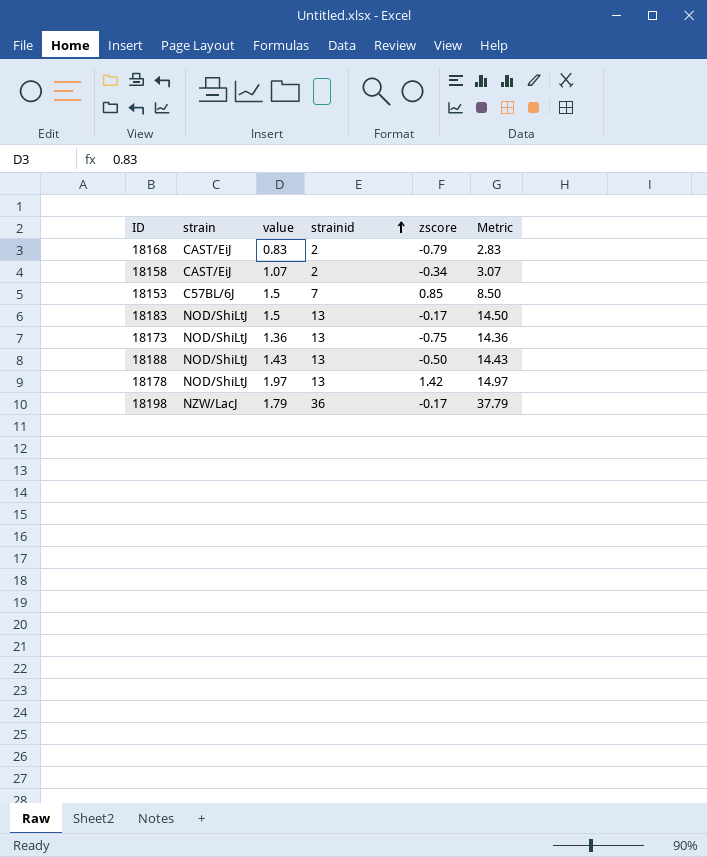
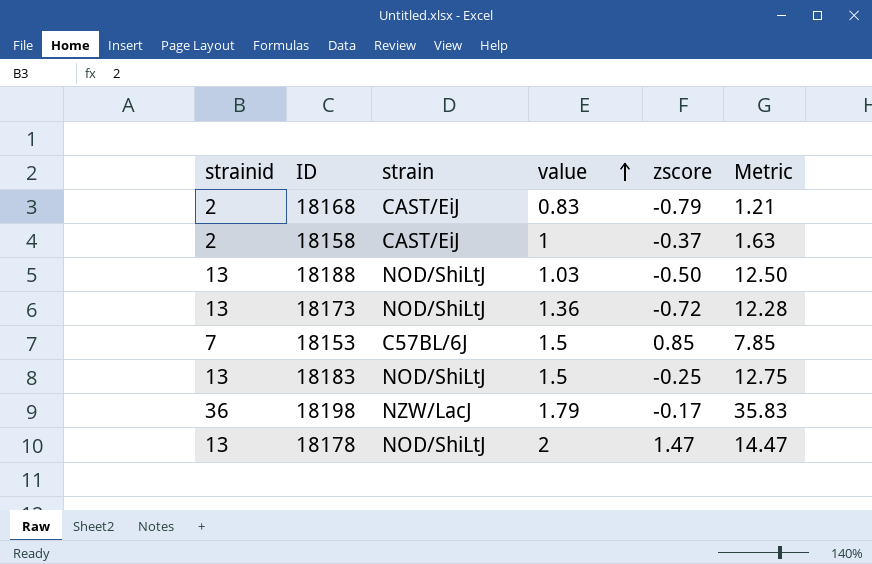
row order: strainid ascending -> value ascending
column strainid | position: 4 -> 1
column Metric | formula: [value] + [strainid] -> [strainid] + [zscore]
18158 | value: 1.07 -> 1
18158 | zscore: -0.34 -> -0.37
18188 | value: 1.43 -> 1.03
18173 | zscore: -0.75 -> -0.72
18183 | zscore: -0.17 -> -0.25
18178 | value: 1.97 -> 2
18178 | zscore: 1.42 -> 1.47

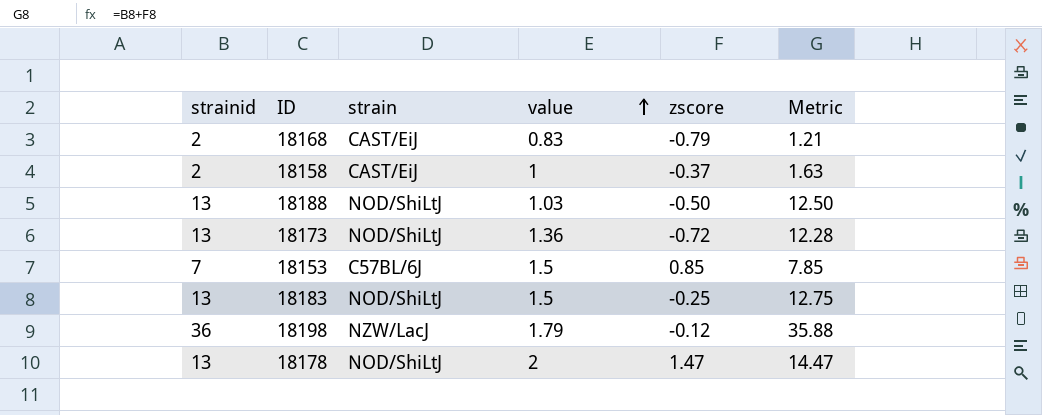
18198 | zscore: -0.17 -> -0.12
18198 | Metric: 35.83 -> 35.88

